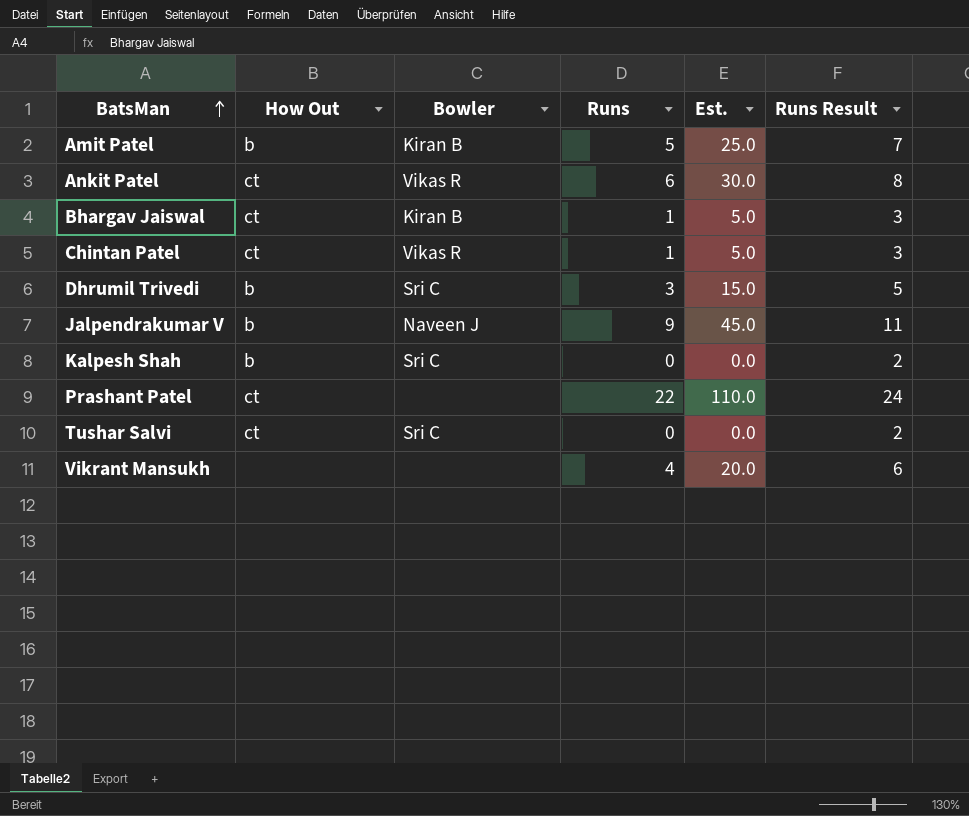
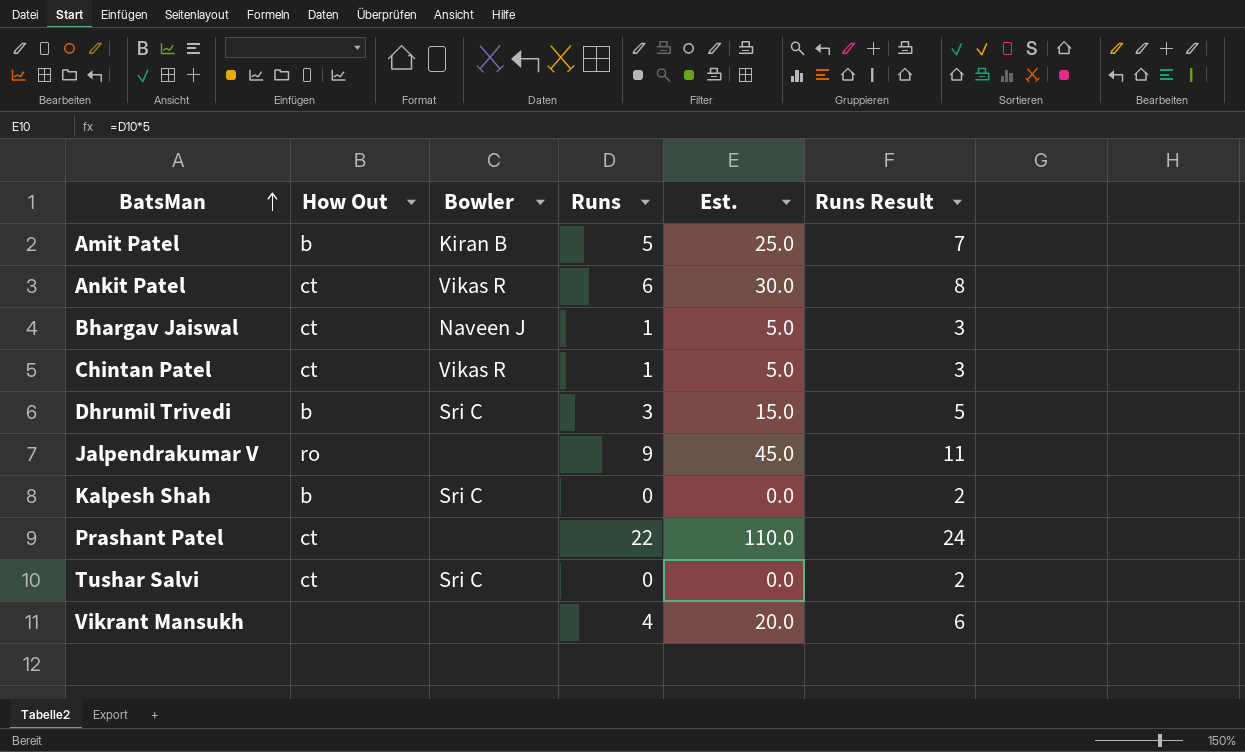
Bhargav Jaiswal | Bowler: Kiran B -> Naveen J
Jalpendrakumar V | How Out: b -> ro
Jalpendrakumar V | Bowler: Naveen J -> none

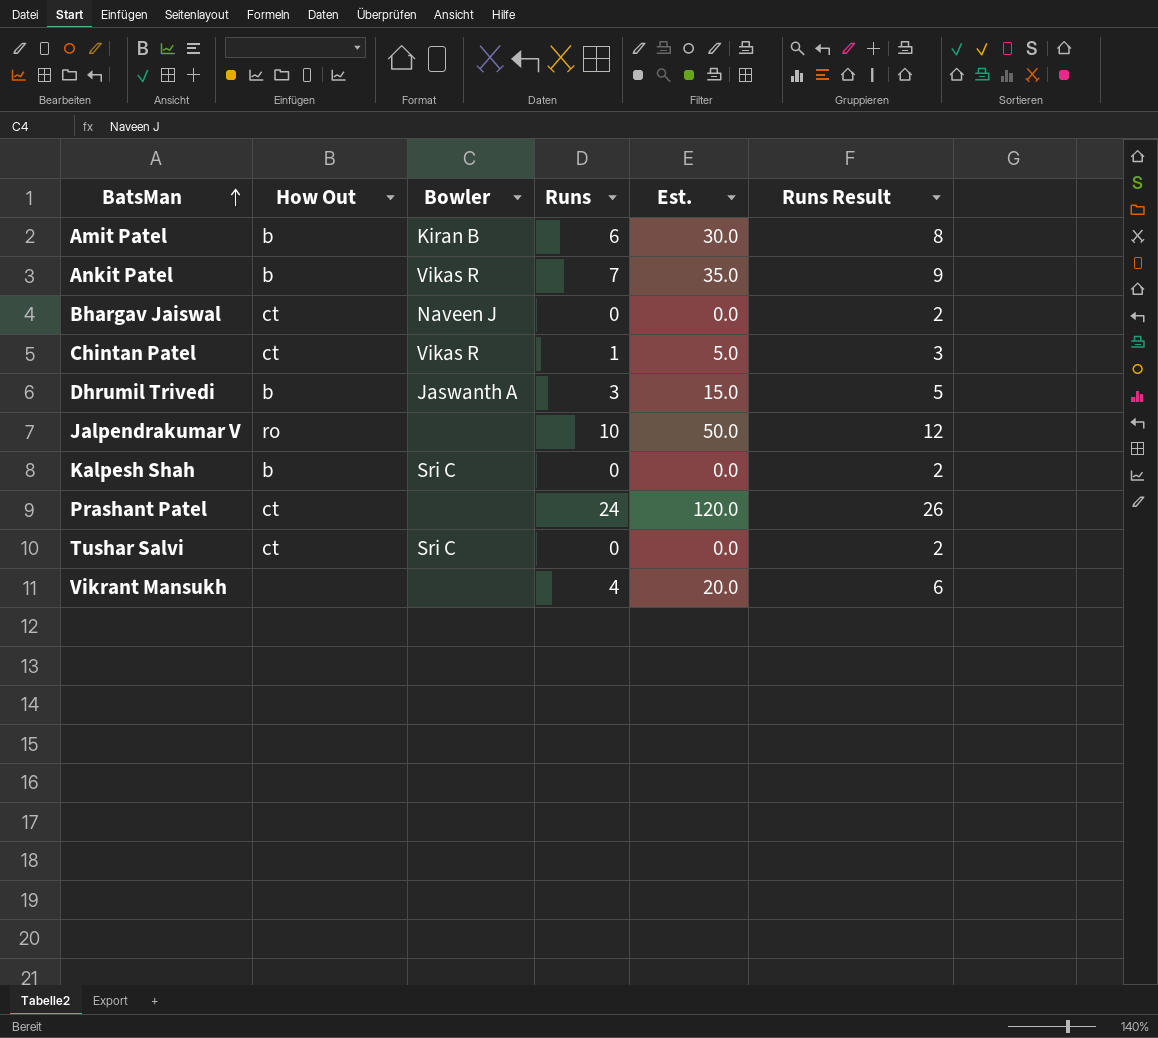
Amit Patel | Runs: 5 -> 6
Amit Patel | Est.: 25.0 -> 30.0
Amit Patel | Runs Result: 7 -> 8
Ankit Patel | How Out: ct -> b
Ankit Patel | Runs: 6 -> 7
Ankit Patel | Est.: 30.0 -> 35.0
Ankit Patel | Runs Result: 8 -> 9
Bhargav Jaiswal | Runs: 1 -> 0
Bhargav Jaiswal | Est.: 5.0 -> 0.0
Bhargav Jaiswal | Runs Result: 3 -> 2
Dhrumil Trivedi | Bowler: Sri C -> Jaswanth A
Jalpendrakumar V | Runs: 9 -> 10
Jalpendrakumar V | Est.: 45.0 -> 50.0
Jalpendrakumar V | Runs Result: 11 -> 12
Prashant Patel | Runs: 22 -> 24
Prashant Patel | Est.: 110.0 -> 120.0
Prashant Patel | Runs Result: 24 -> 26

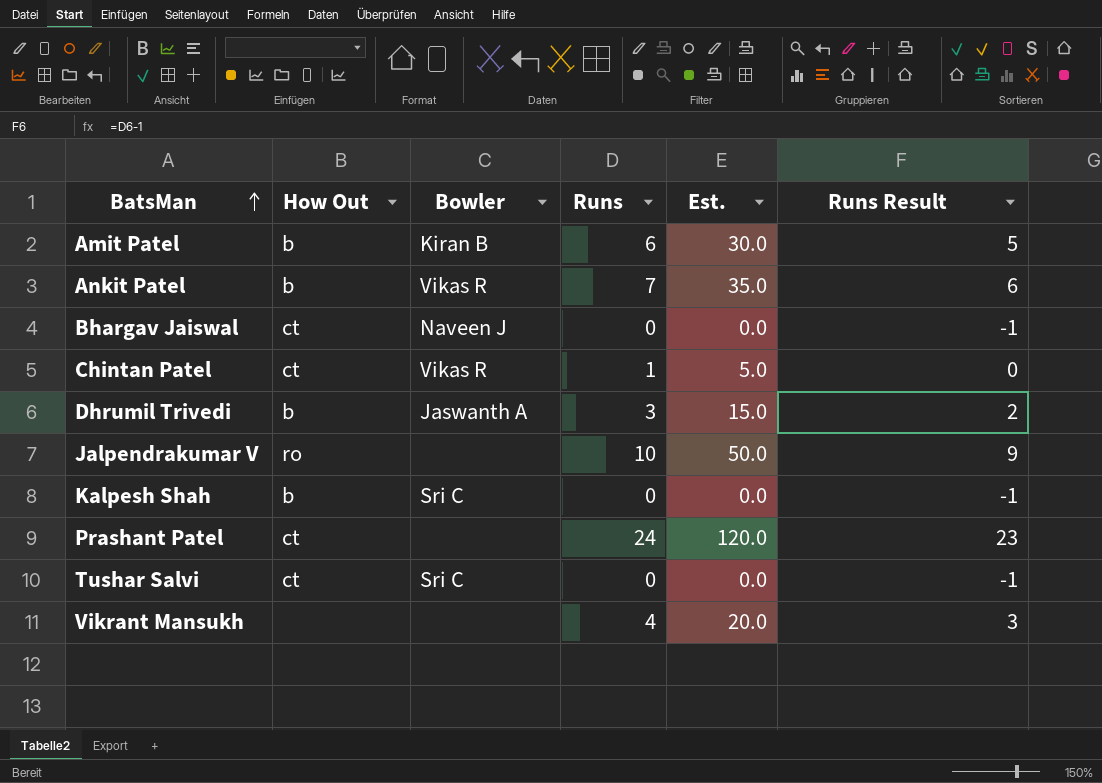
column Runs Result | formula: [Runs] + 2 -> [Runs] - 1

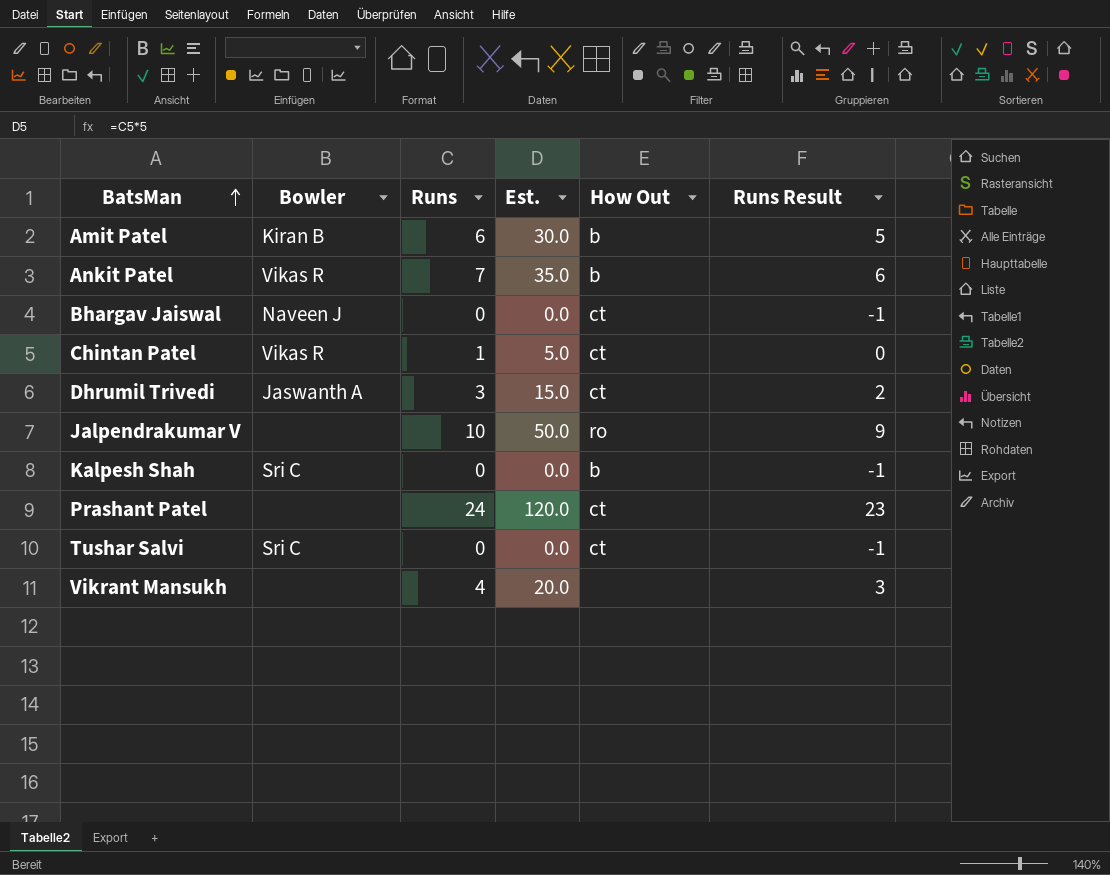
column How Out | position: 2 -> 5
Dhrumil Trivedi | How Out: b -> ct

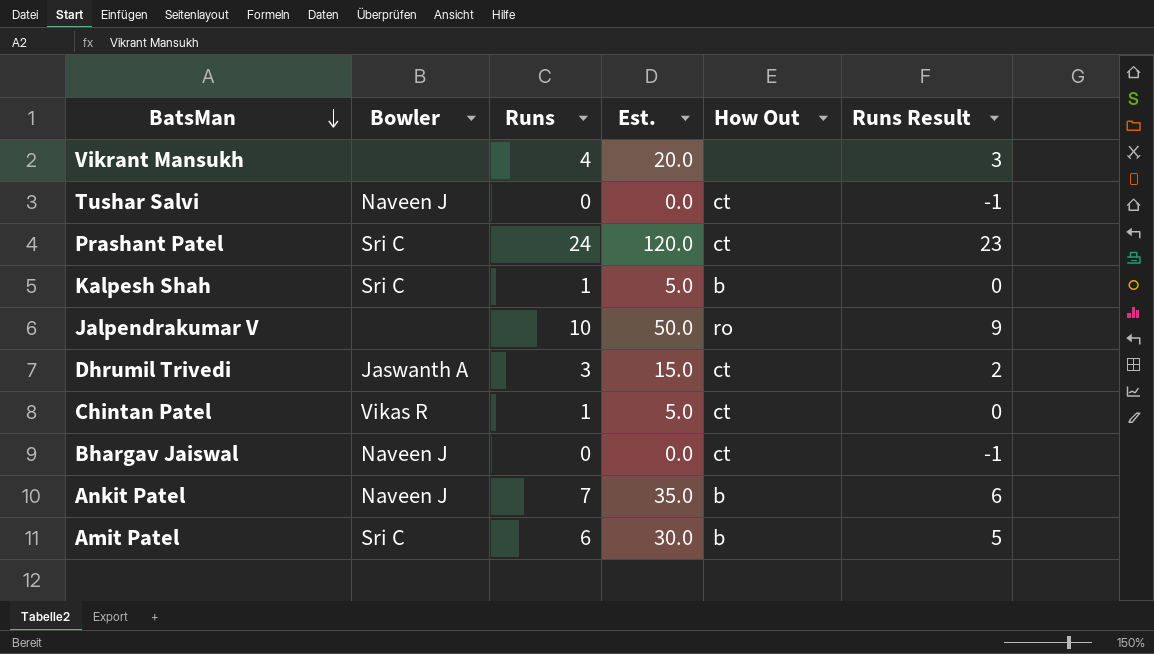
row order: BatsMan ascending -> BatsMan descending
Tushar Salvi | Bowler: Sri C -> Naveen J
Prashant Patel | Bowler: none -> Sri C
Kalpesh Shah | Runs: 0 -> 1
Kalpesh Shah | Est.: 0.0 -> 5.0
Kalpesh Shah | Runs Result: -1 -> 0
Ankit Patel | Bowler: Vikas R -> Naveen J
Amit Patel | Bowler: Kiran B -> Sri C

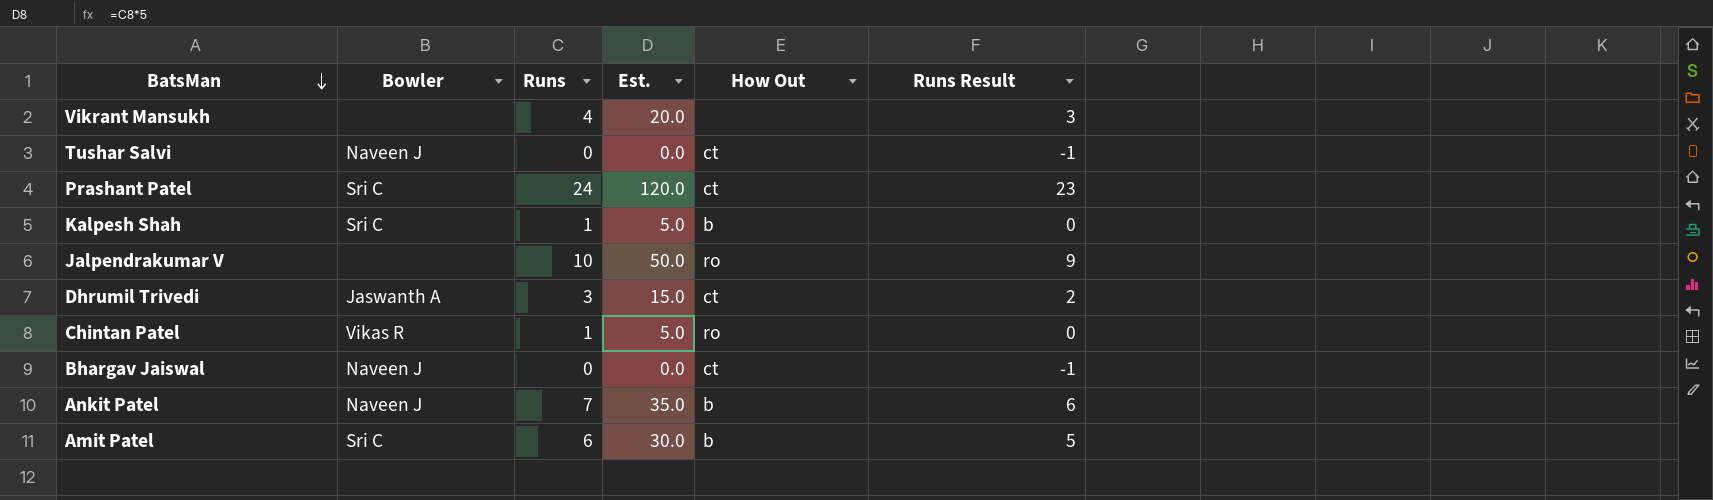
Chintan Patel | How Out: ct -> ro

